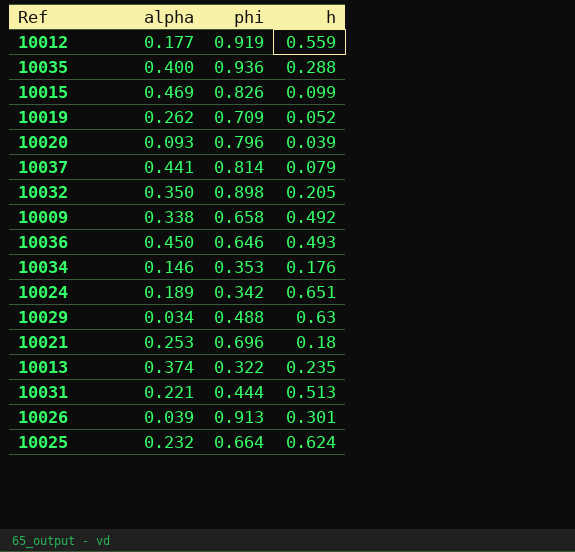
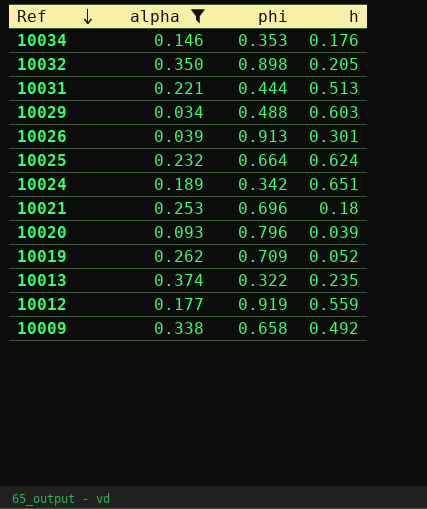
filter: none -> alpha <= 0.374
row order: none -> Ref descending
10029 | h: 0.63 -> 0.603

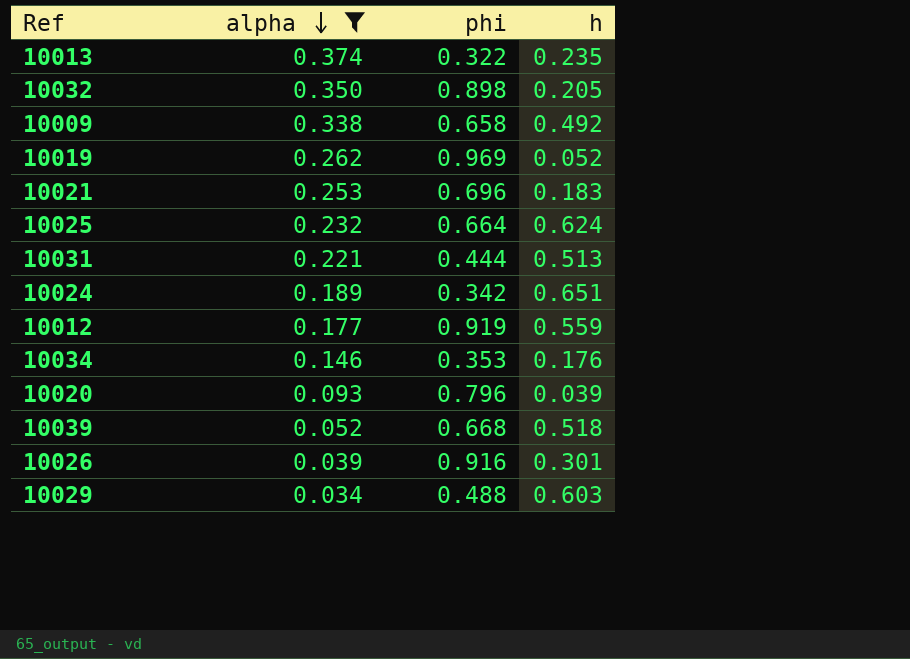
row order: Ref descending -> alpha descending
10019 | phi: 0.709 -> 0.969
10021 | h: 0.18 -> 0.183
row 10039: none -> 0.052 | 0.668 | 0.518
10026 | phi: 0.913 -> 0.916

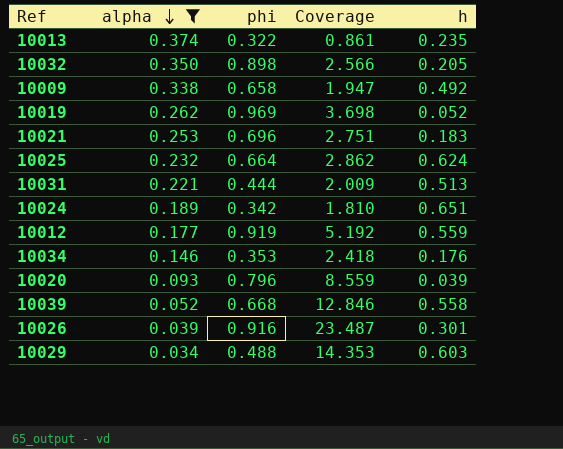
column Coverage | formula: none -> [phi] / [alpha]
10039 | h: 0.518 -> 0.558

